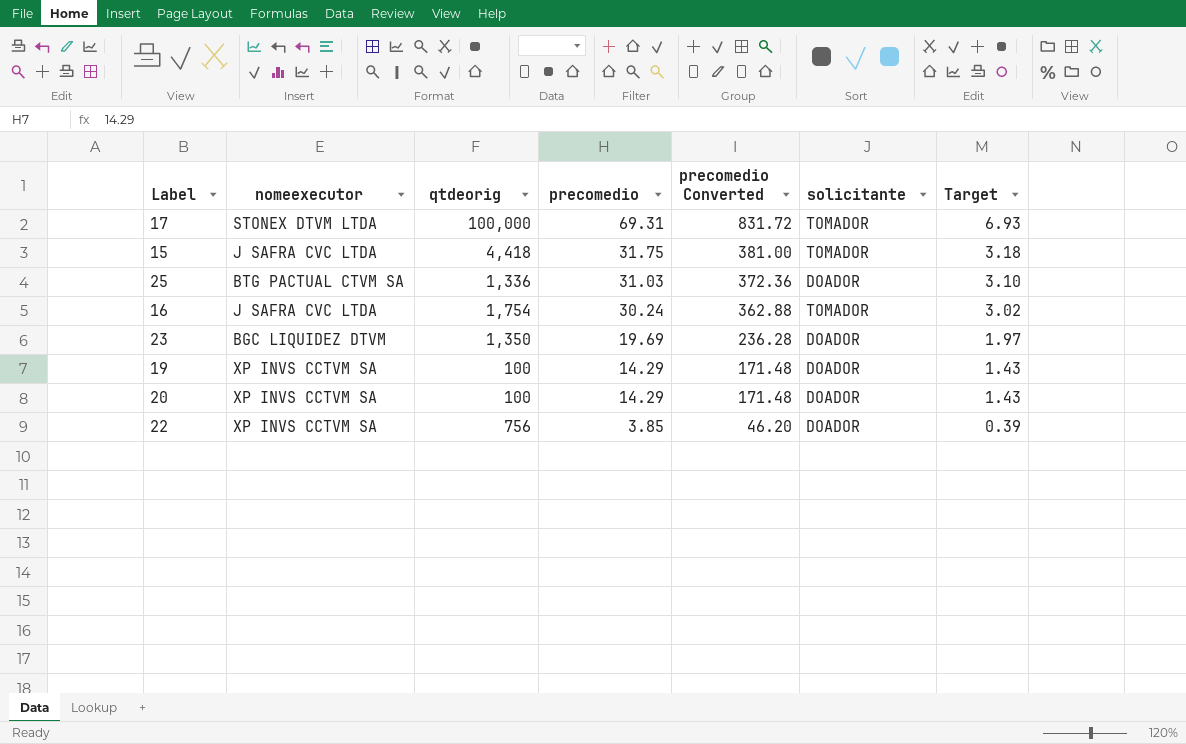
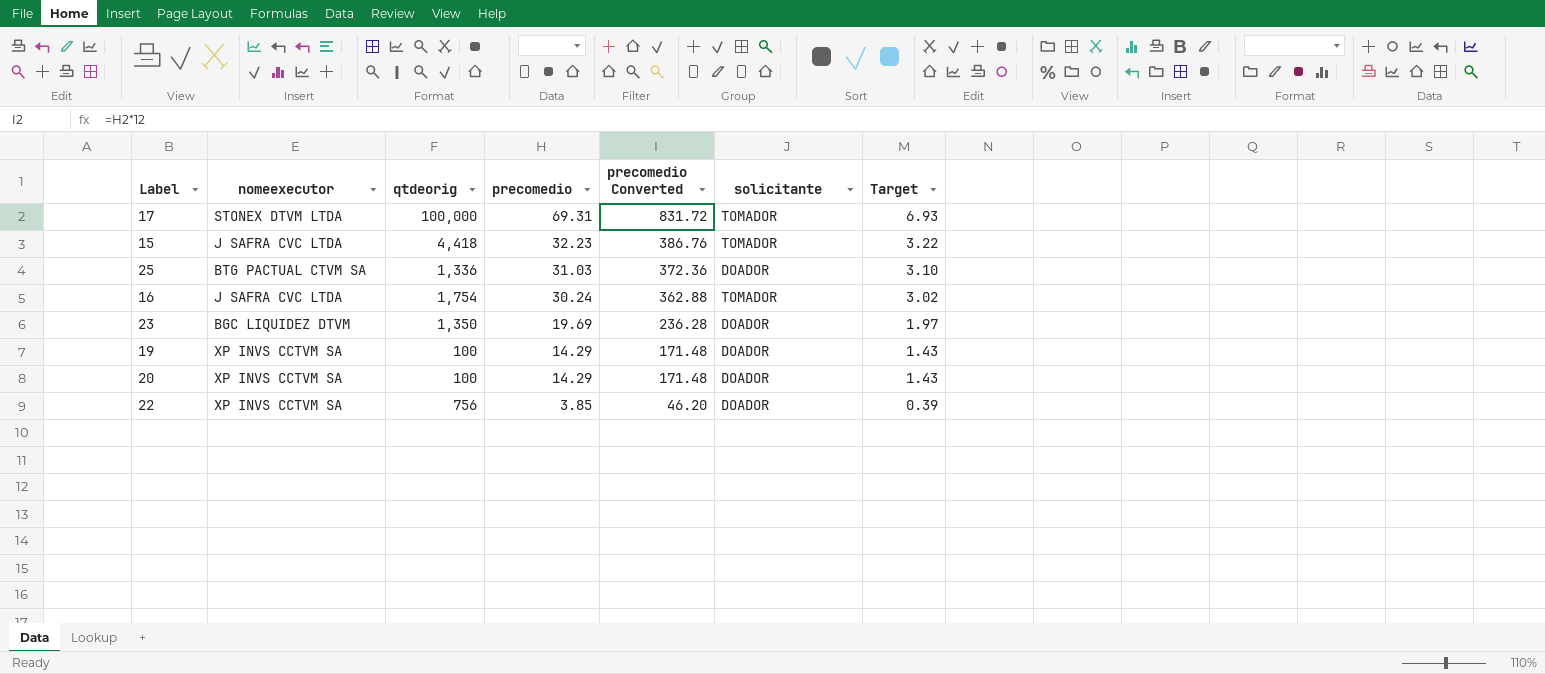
15 | precomedio: 31.75 -> 32.23
15 | precomedio Converted: 381.00 -> 386.76
15 | Target: 3.18 -> 3.22

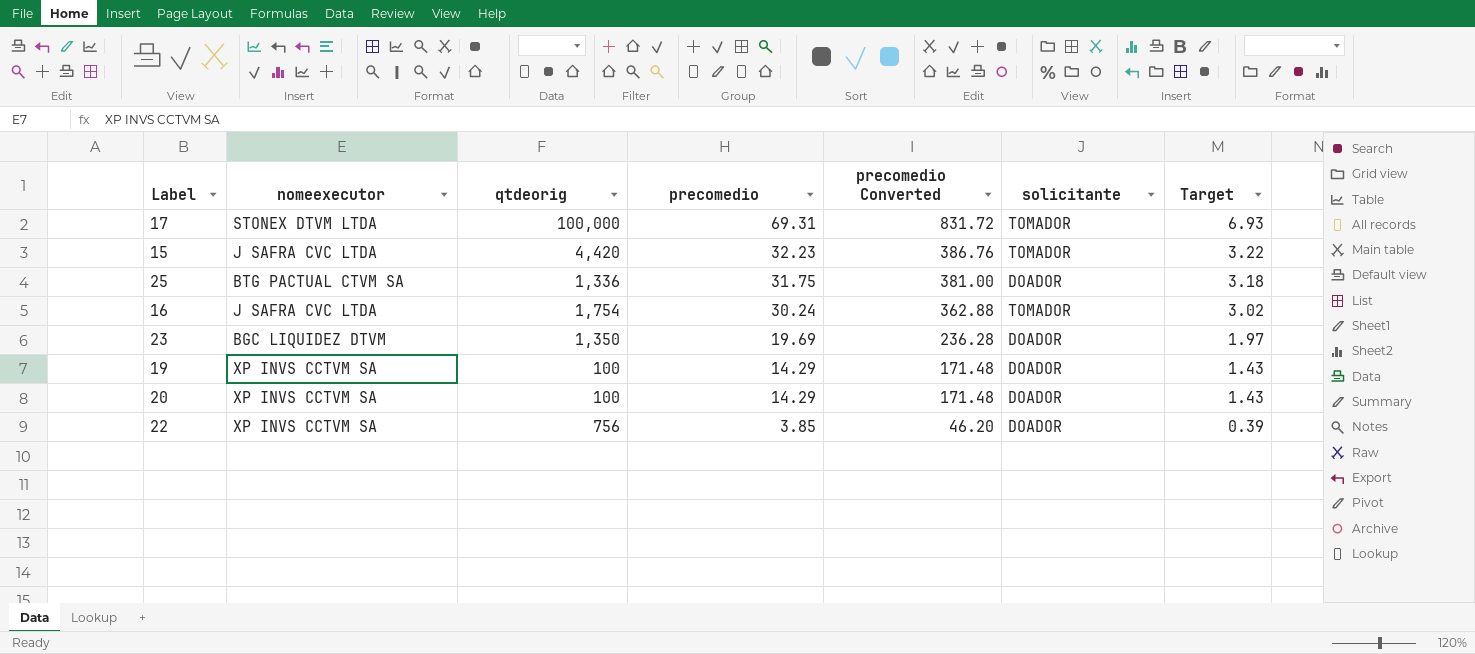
15 | qtdeorig: 4,418 -> 4,420
25 | precomedio: 31.03 -> 31.75
25 | precomedio Converted: 372.36 -> 381.00
25 | Target: 3.10 -> 3.18

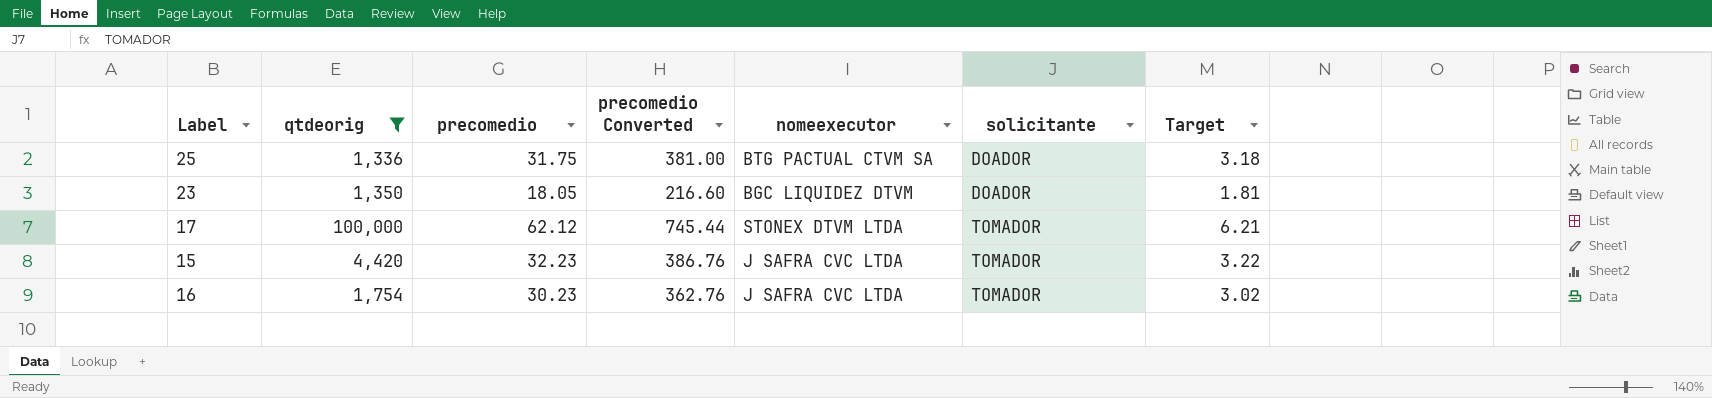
filter: none -> qtdeorig >= 1,336
row order: precomedio descending -> solicitante ascending
column nomeexecutor | position: 2 -> 5
23 | precomedio: 19.69 -> 18.05
23 | precomedio Converted: 236.28 -> 216.60
23 | Target: 1.97 -> 1.81
17 | precomedio: 69.31 -> 62.12
17 | precomedio Converted: 831.72 -> 745.44
17 | Target: 6.93 -> 6.21
16 | precomedio: 30.24 -> 30.23
16 | precomedio Converted: 362.88 -> 362.76

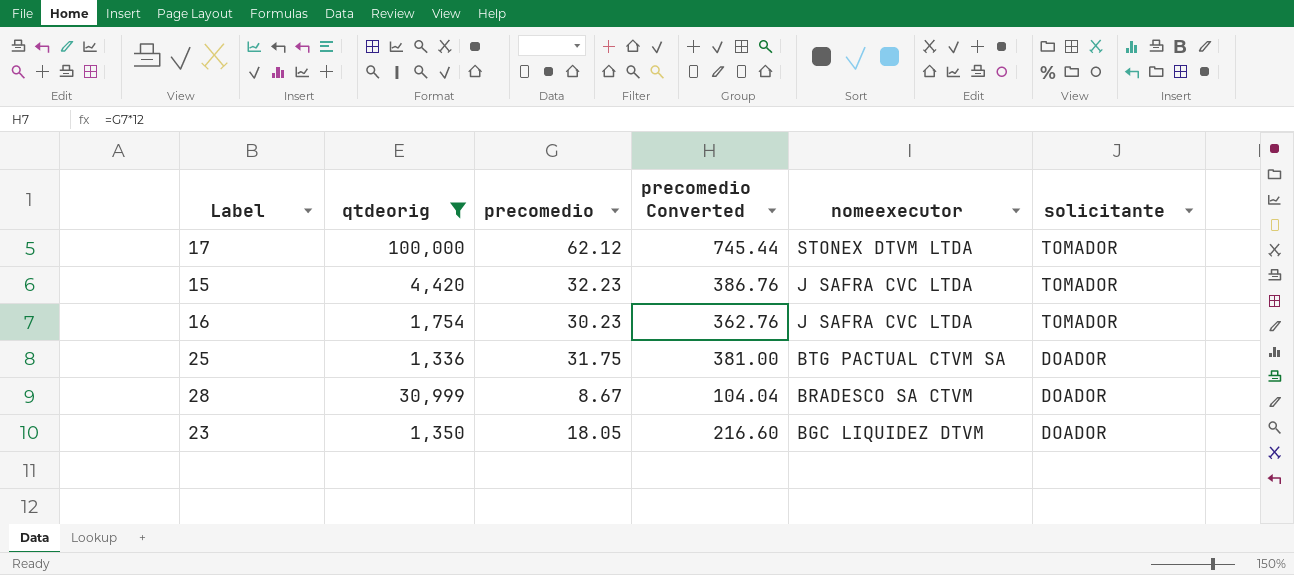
row order: solicitante ascending -> nomeexecutor descending
column Target | formula: [precomedio] * 0.1 -> none
row 28: none -> 30,999 | 8.67 | 104.04 | BRADESCO SA CTVM | DOADOR

